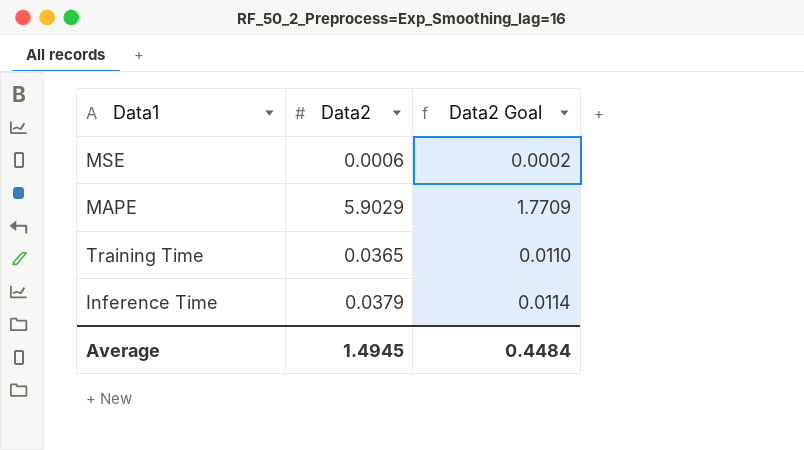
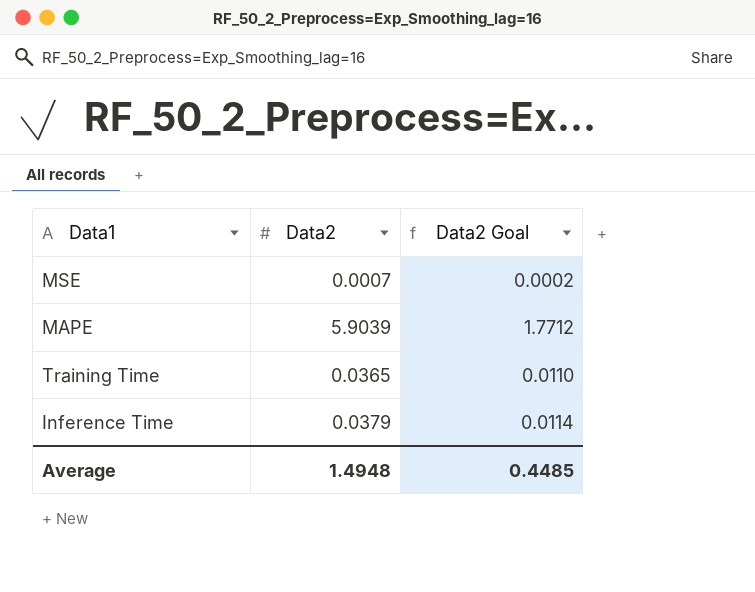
MSE | Data2: 0.0006 -> 0.0007
MAPE | Data2: 5.9029 -> 5.9039
MAPE | Data2 Goal: 1.7709 -> 1.7712
Average | Data2: 1.4945 -> 1.4948
Average | Data2 Goal: 0.4484 -> 0.4485

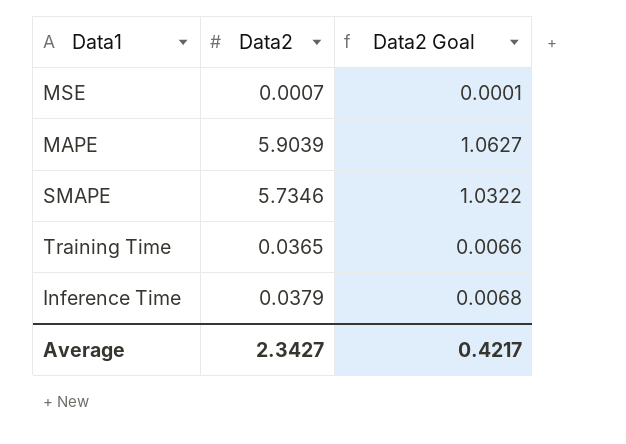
column Data2 Goal | formula: [Data2] * 0.3 -> [Data2] * 0.18
row SMAPE: none -> 5.7346 | 1.0322
Average | Data2: 1.4948 -> 2.3427
Average | Data2 Goal: 0.4485 -> 0.4217

